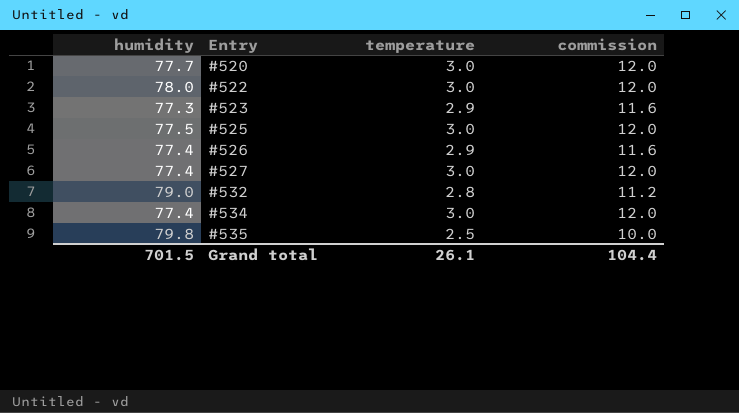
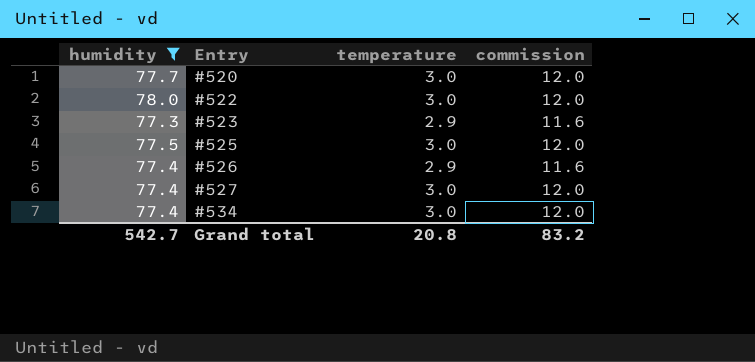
filter: none -> humidity <= 78.0
Grand total | humidity: 701.5 -> 542.7
Grand total | temperature: 26.1 -> 20.8
Grand total | commission: 104.4 -> 83.2

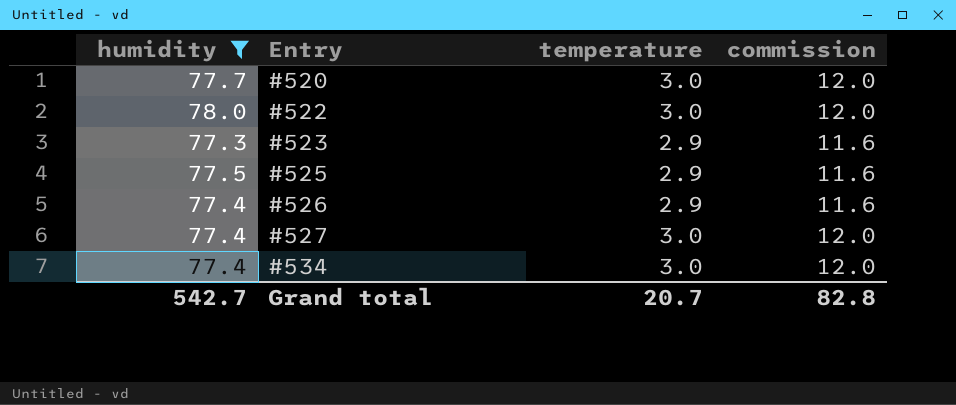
#525 | temperature: 3.0 -> 2.9
#525 | commission: 12.0 -> 11.6
Grand total | temperature: 20.8 -> 20.7
Grand total | commission: 83.2 -> 82.8

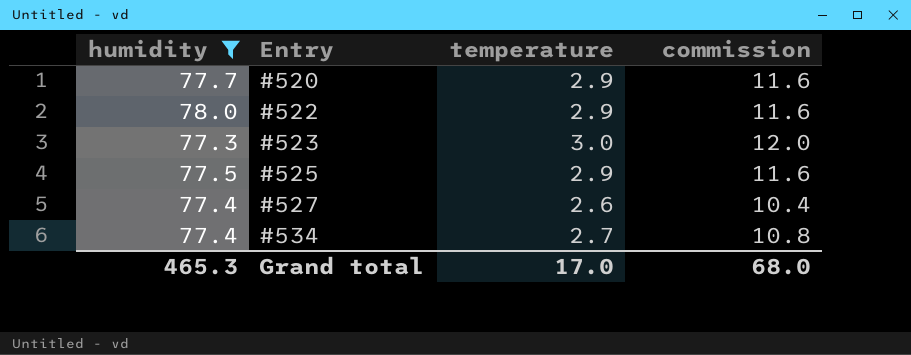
row #526: 77.4 | 2.9 | 11.6 -> none
#520 | temperature: 3.0 -> 2.9
#520 | commission: 12.0 -> 11.6
#522 | temperature: 3.0 -> 2.9
#522 | commission: 12.0 -> 11.6
#523 | temperature: 2.9 -> 3.0
#523 | commission: 11.6 -> 12.0
#527 | temperature: 3.0 -> 2.6
#527 | commission: 12.0 -> 10.4
#534 | temperature: 3.0 -> 2.7
#534 | commission: 12.0 -> 10.8
Grand total | humidity: 542.7 -> 465.3
Grand total | temperature: 20.7 -> 17.0
Grand total | commission: 82.8 -> 68.0

